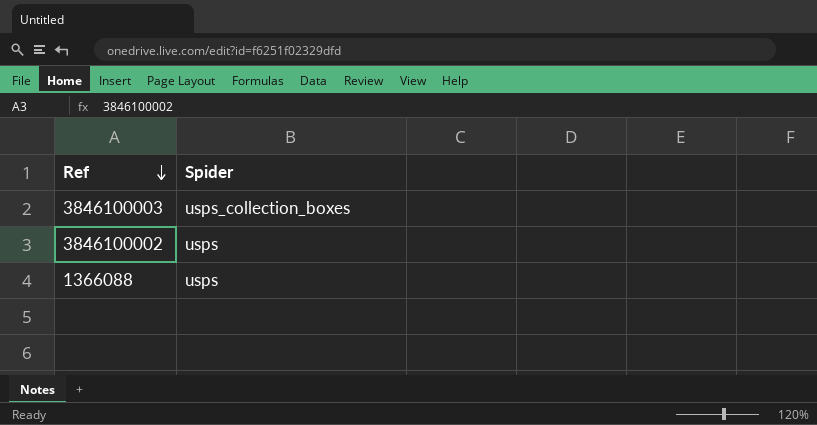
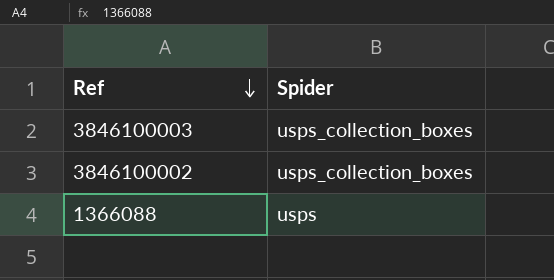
3846100002 | Spider: usps -> usps_collection_boxes

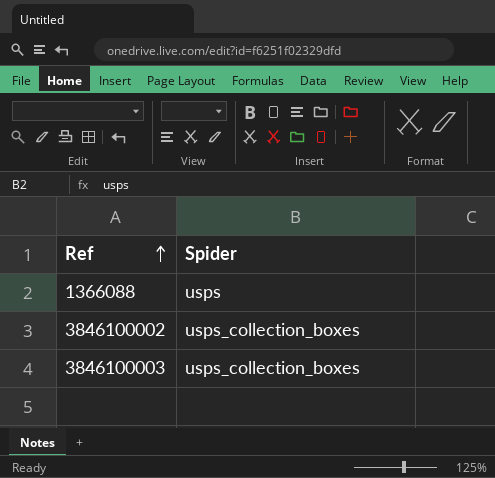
row order: Ref descending -> Ref ascending

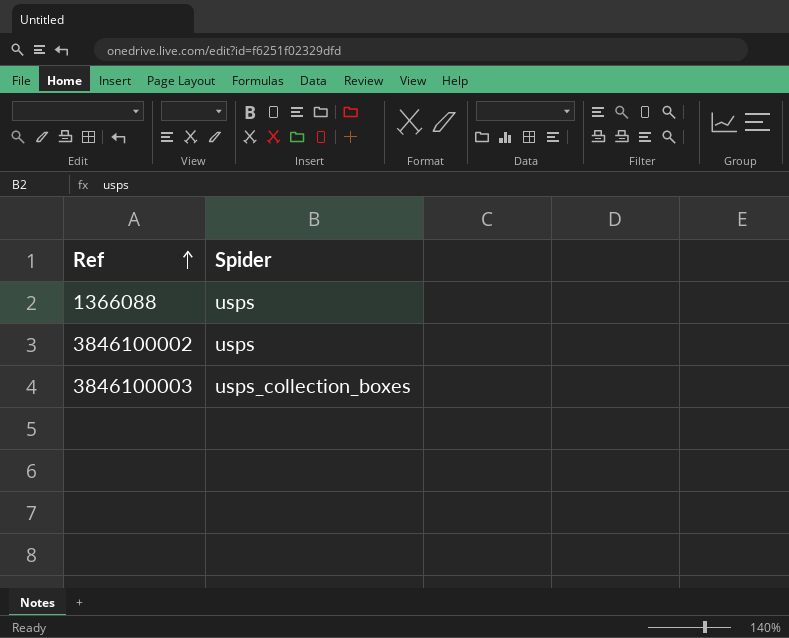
3846100002 | Spider: usps_collection_boxes -> usps

